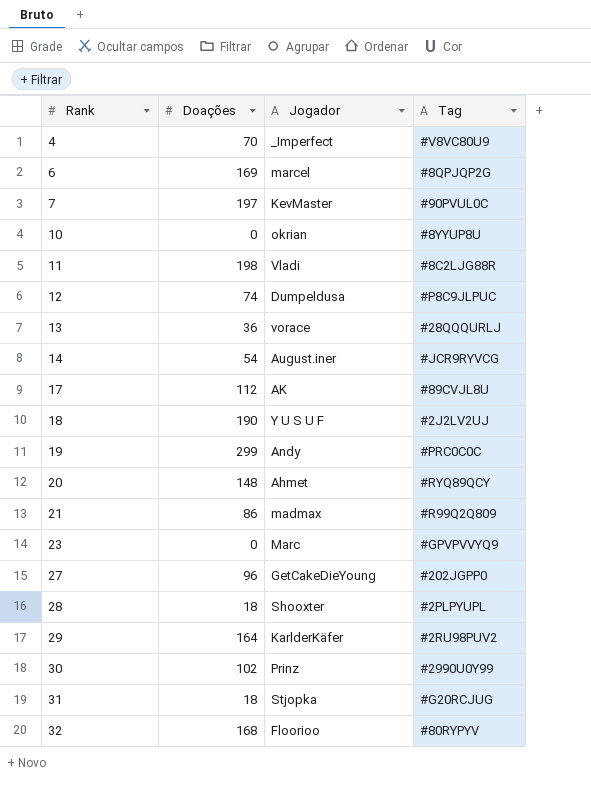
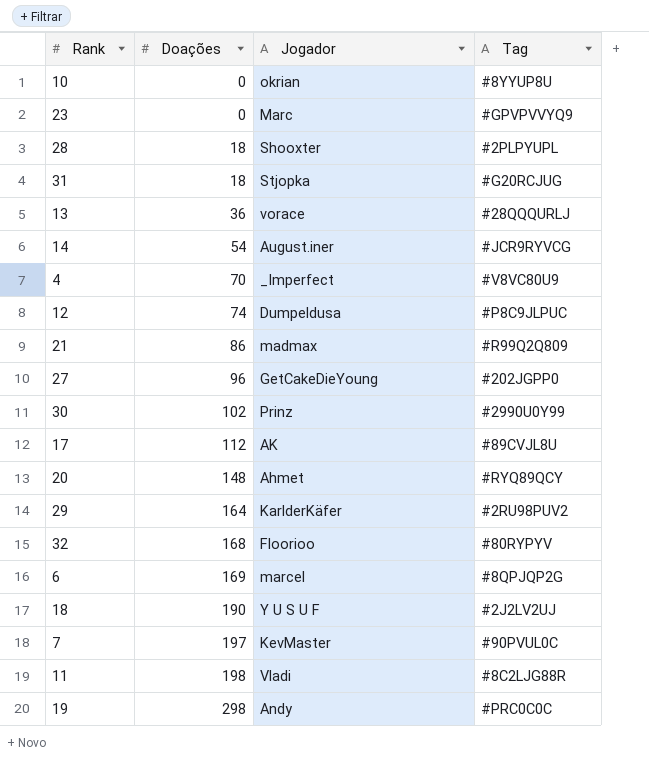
row order: Rank ascending -> Doações ascending
19 | Doações: 299 -> 298

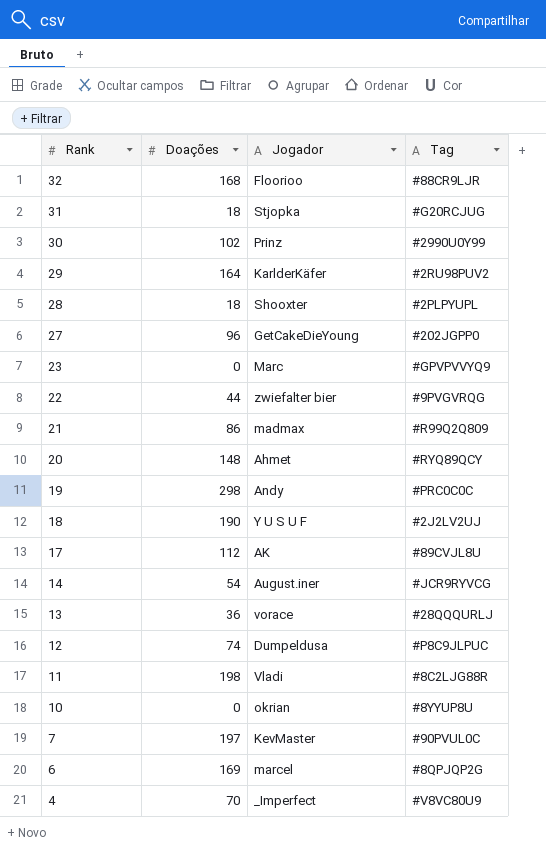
row order: Doações ascending -> Rank descending
32 | Tag: #80RYPYV -> #88CR9LJR
row 22: none -> 44 | zwiefalter bier | #9PVGVRQG

